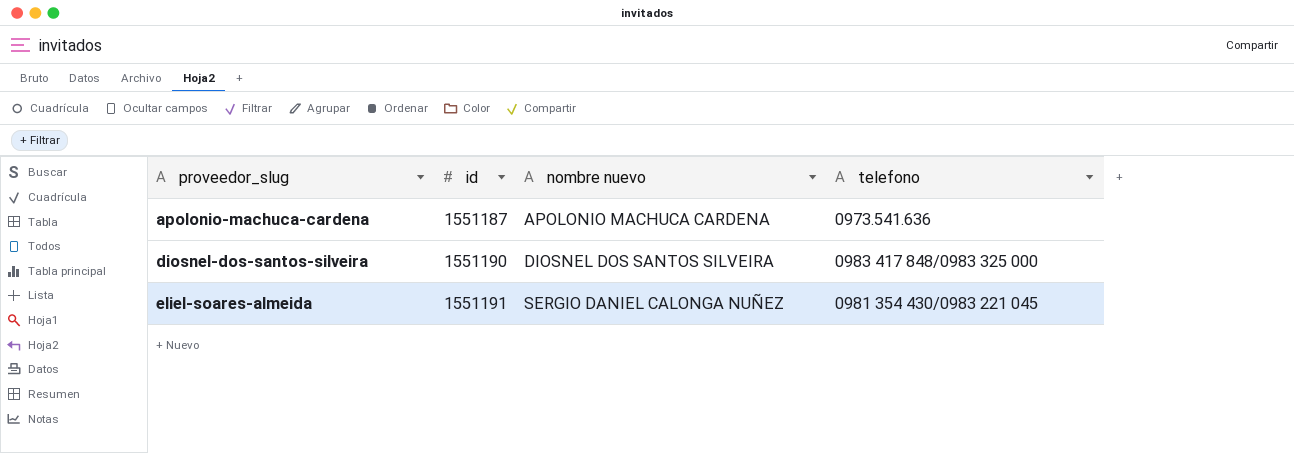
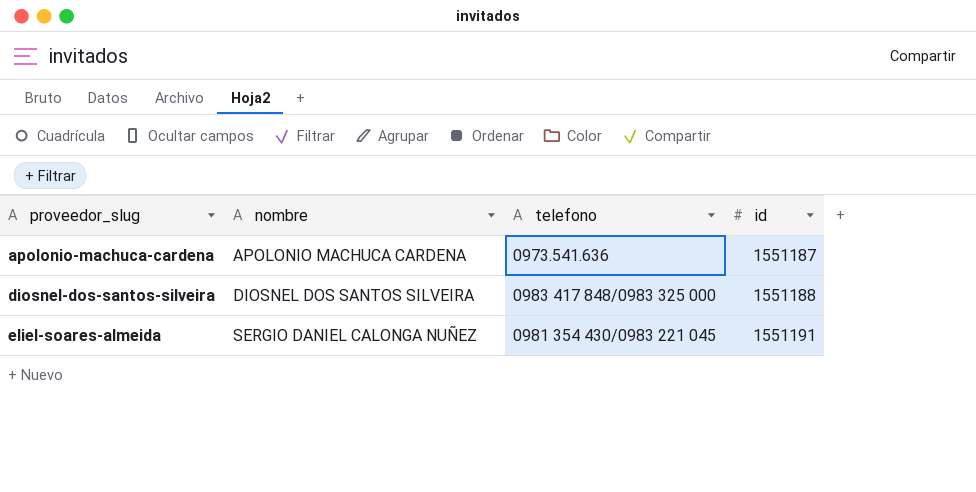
column name: nombre nuevo -> nombre
column id | position: 2 -> 4
diosnel-dos-santos-silveira | id: 1551190 -> 1551188

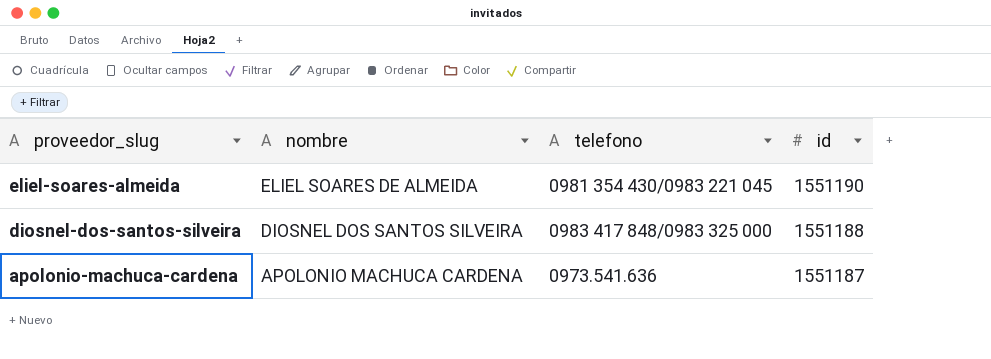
row order: proveedor_slug ascending -> proveedor_slug descending
eliel-soares-almeida | nombre: SERGIO DANIEL CALONGA NUÑEZ -> ELIEL SOARES DE ALMEIDA
eliel-soares-almeida | id: 1551191 -> 1551190

